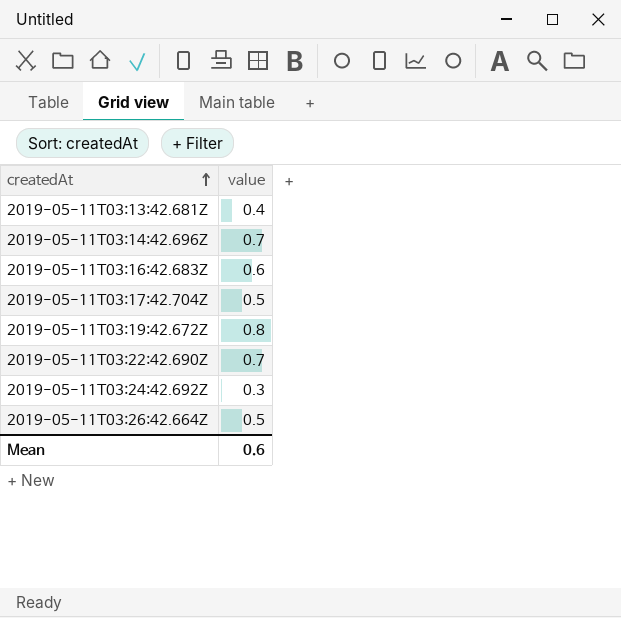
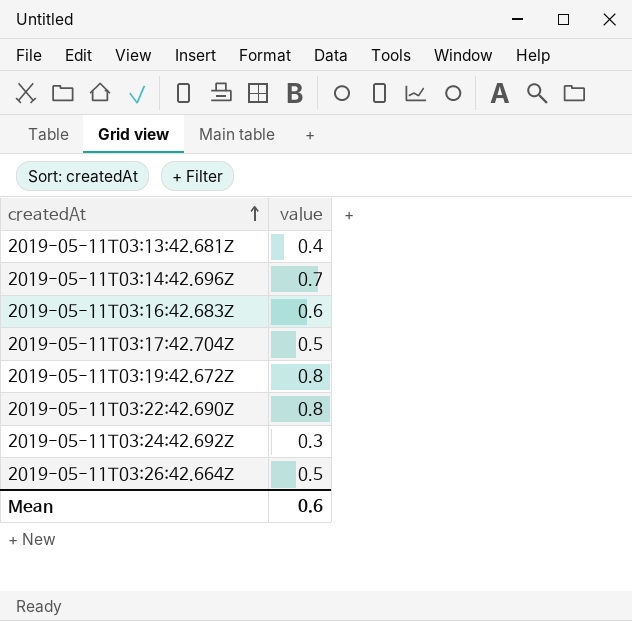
2019-05-11T03:22:42.690Z | value: 0.7 -> 0.8

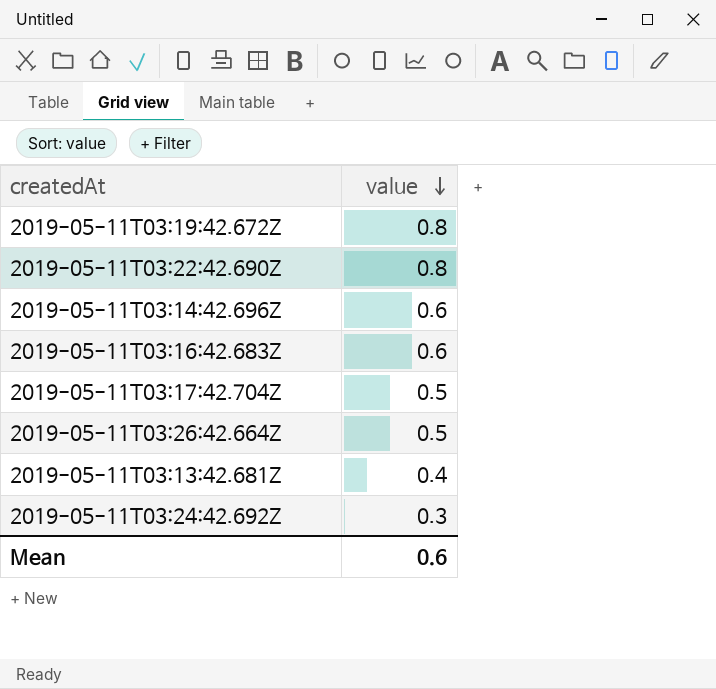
row order: createdAt ascending -> value descending
2019-05-11T03:14:42.696Z | value: 0.7 -> 0.6

